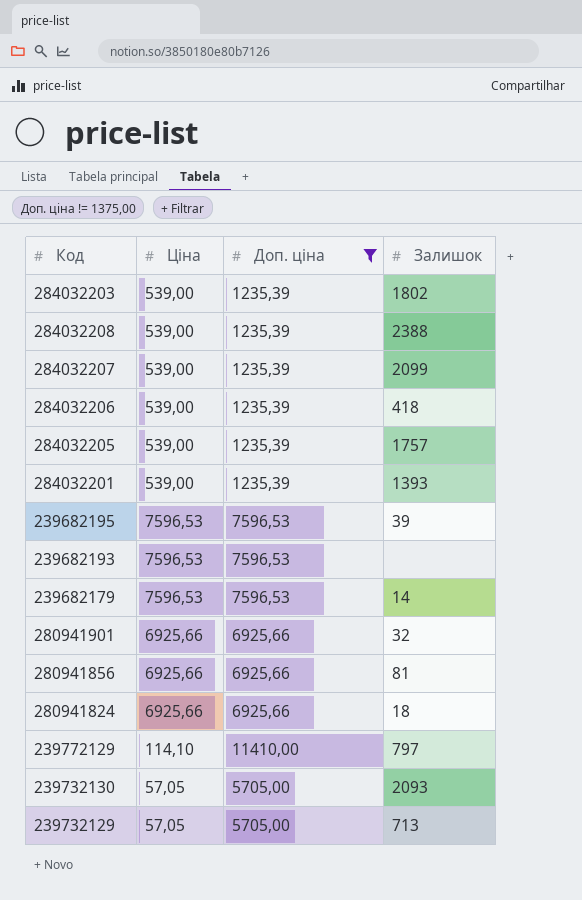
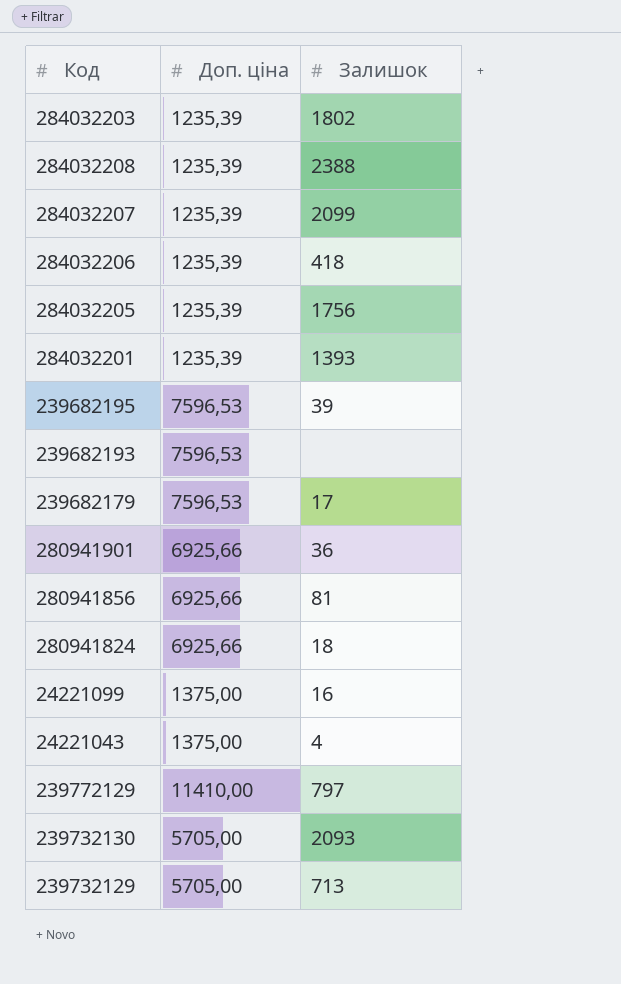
filter: Доп. ціна != 1375,00 -> none
column Ціна | position: 2 -> none
284032205 | Залишок: 1757 -> 1756
239682179 | Залишок: 14 -> 17
280941901 | Залишок: 32 -> 36

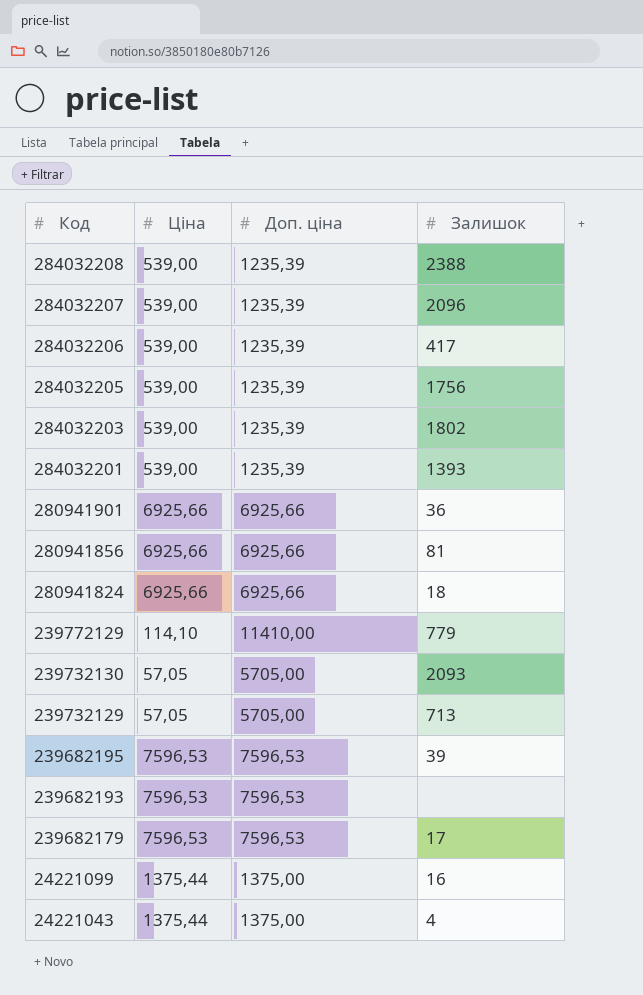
row order: none -> Код descending
column Ціна | position: none -> 2
284032207 | Залишок: 2099 -> 2096
284032206 | Залишок: 418 -> 417
239772129 | Залишок: 797 -> 779

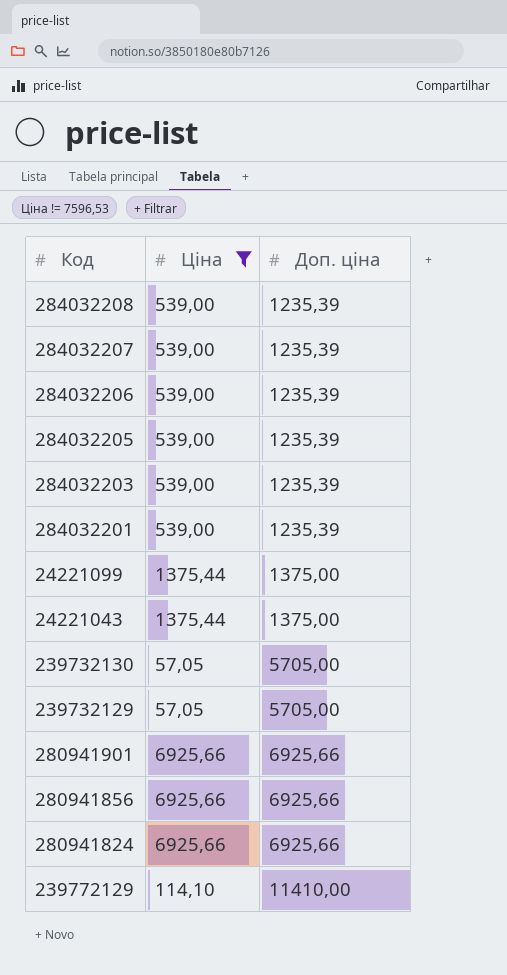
filter: none -> Ціна != 7596,53
row order: Код descending -> Доп. ціна ascending
column Залишок | position: 4 -> none

